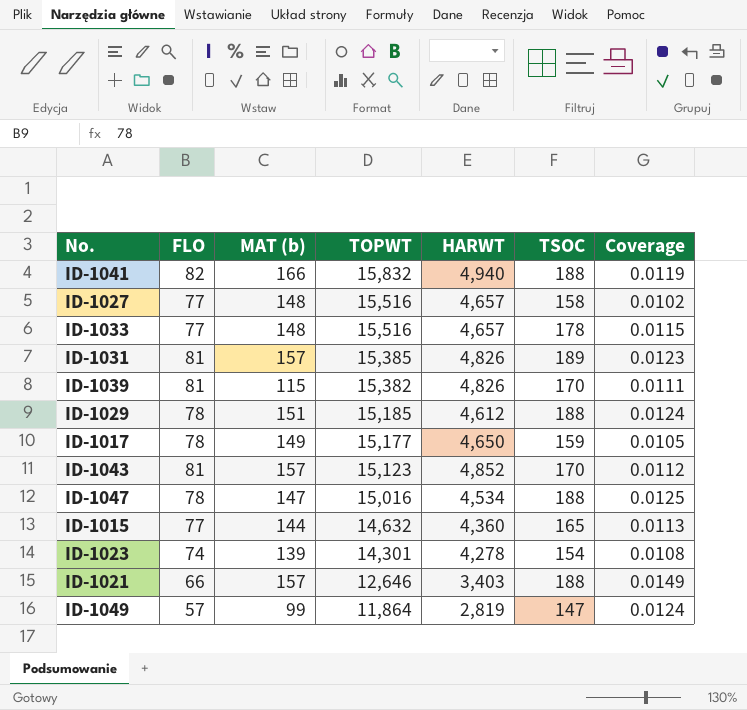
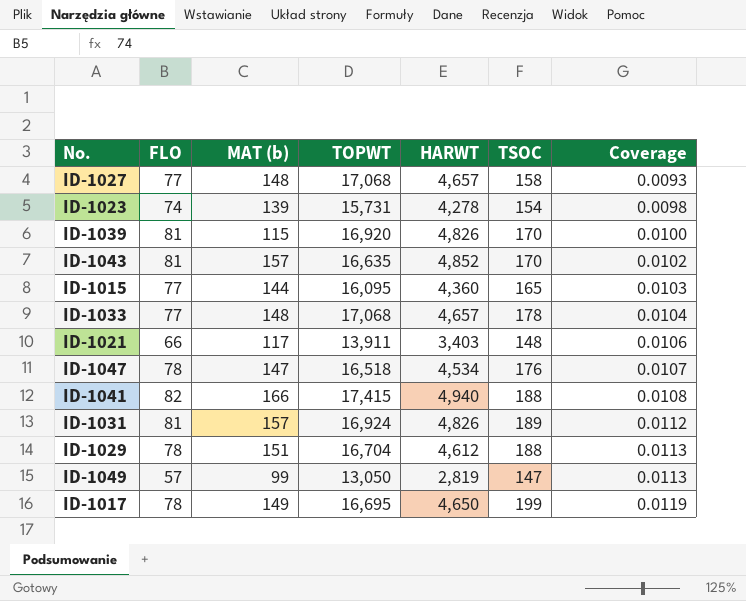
row order: TOPWT descending -> Coverage ascending
ID-1027 | TOPWT: 15,516 -> 17,068
ID-1027 | Coverage: 0.0102 -> 0.0093
ID-1023 | TOPWT: 14,301 -> 15,731
ID-1023 | Coverage: 0.0108 -> 0.0098
ID-1039 | TOPWT: 15,382 -> 16,920
ID-1039 | Coverage: 0.0111 -> 0.0100
ID-1043 | TOPWT: 15,123 -> 16,635
ID-1043 | Coverage: 0.0112 -> 0.0102
ID-1015 | TOPWT: 14,632 -> 16,095
ID-1015 | Coverage: 0.0113 -> 0.0103
ID-1033 | TOPWT: 15,516 -> 17,068
ID-1033 | Coverage: 0.0115 -> 0.0104
ID-1021 | MAT (b): 157 -> 117
ID-1021 | TOPWT: 12,646 -> 13,911
ID-1021 | TSOC: 188 -> 148
ID-1021 | Coverage: 0.0149 -> 0.0106
ID-1047 | TOPWT: 15,016 -> 16,518
ID-1047 | TSOC: 188 -> 176
ID-1047 | Coverage: 0.0125 -> 0.0107
ID-1041 | TOPWT: 15,832 -> 17,415
ID-1041 | Coverage: 0.0119 -> 0.0108
ID-1031 | TOPWT: 15,385 -> 16,924
ID-1031 | Coverage: 0.0123 -> 0.0112
ID-1029 | TOPWT: 15,185 -> 16,704
ID-1029 | Coverage: 0.0124 -> 0.0113
ID-1049 | TOPWT: 11,864 -> 13,050
ID-1049 | Coverage: 0.0124 -> 0.0113
ID-1017 | TOPWT: 15,177 -> 16,695
ID-1017 | TSOC: 159 -> 199
ID-1017 | Coverage: 0.0105 -> 0.0119

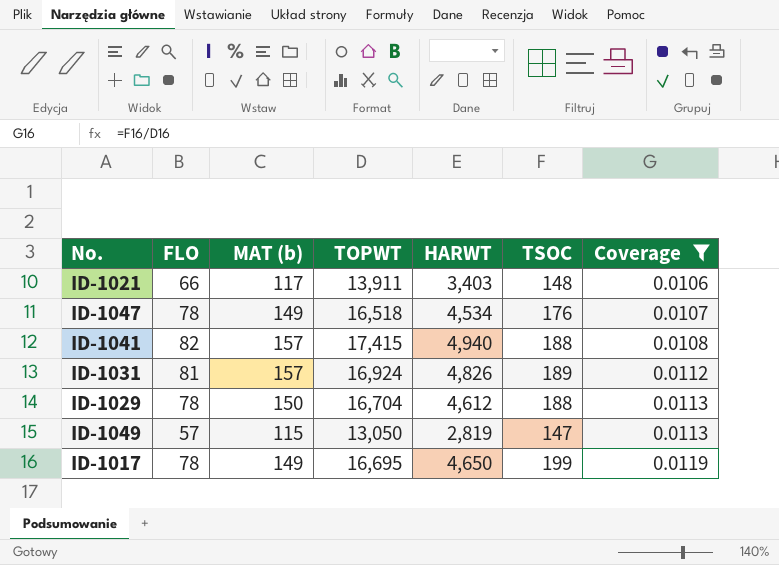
filter: none -> Coverage >= 0.0106
ID-1047 | MAT (b): 147 -> 149
ID-1041 | MAT (b): 166 -> 157
ID-1029 | MAT (b): 151 -> 150
ID-1049 | MAT (b): 99 -> 115

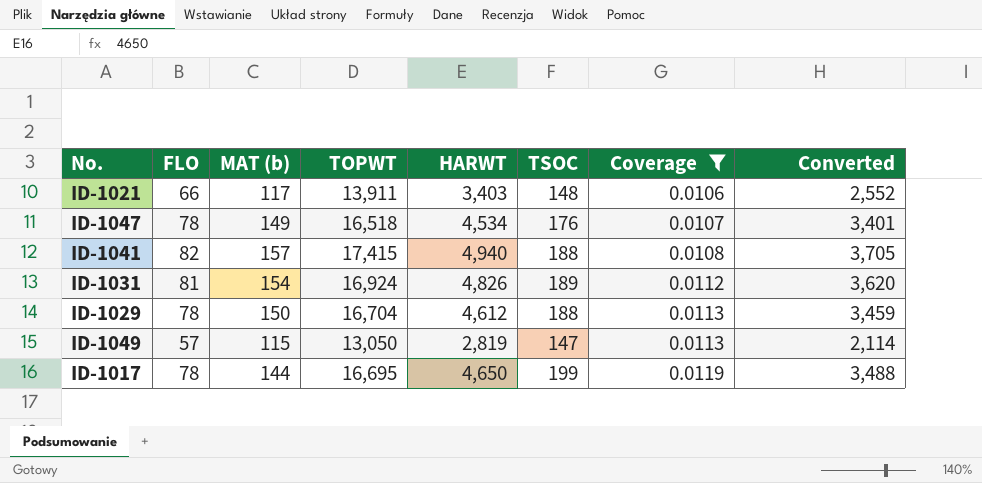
column Converted | formula: none -> [HARWT] * 0.75
ID-1031 | MAT (b): 157 -> 154
ID-1017 | MAT (b): 149 -> 144

